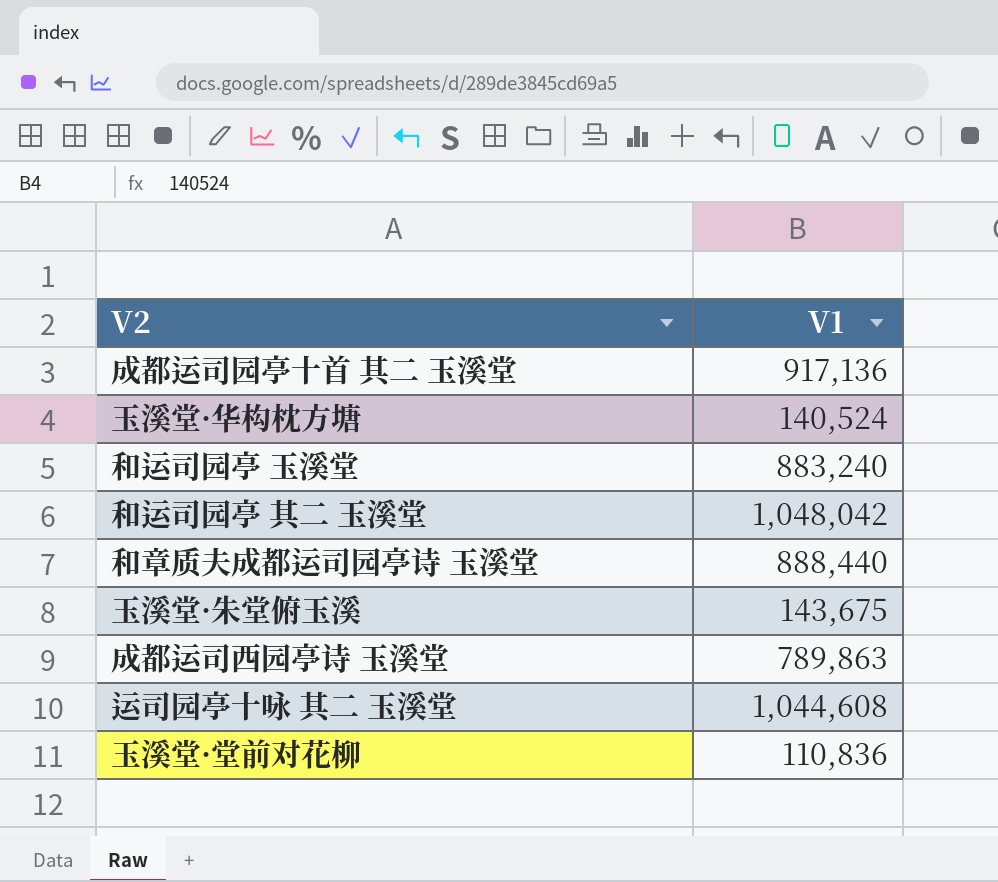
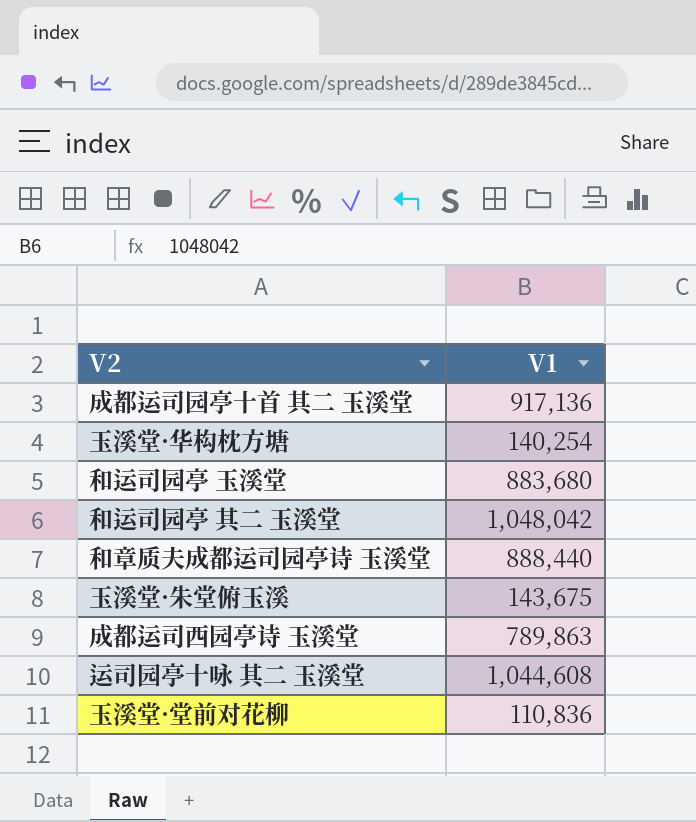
玉溪堂·华构枕方塘 | V1: 140,524 -> 140,254
和运司园亭 玉溪堂 | V1: 883,240 -> 883,680

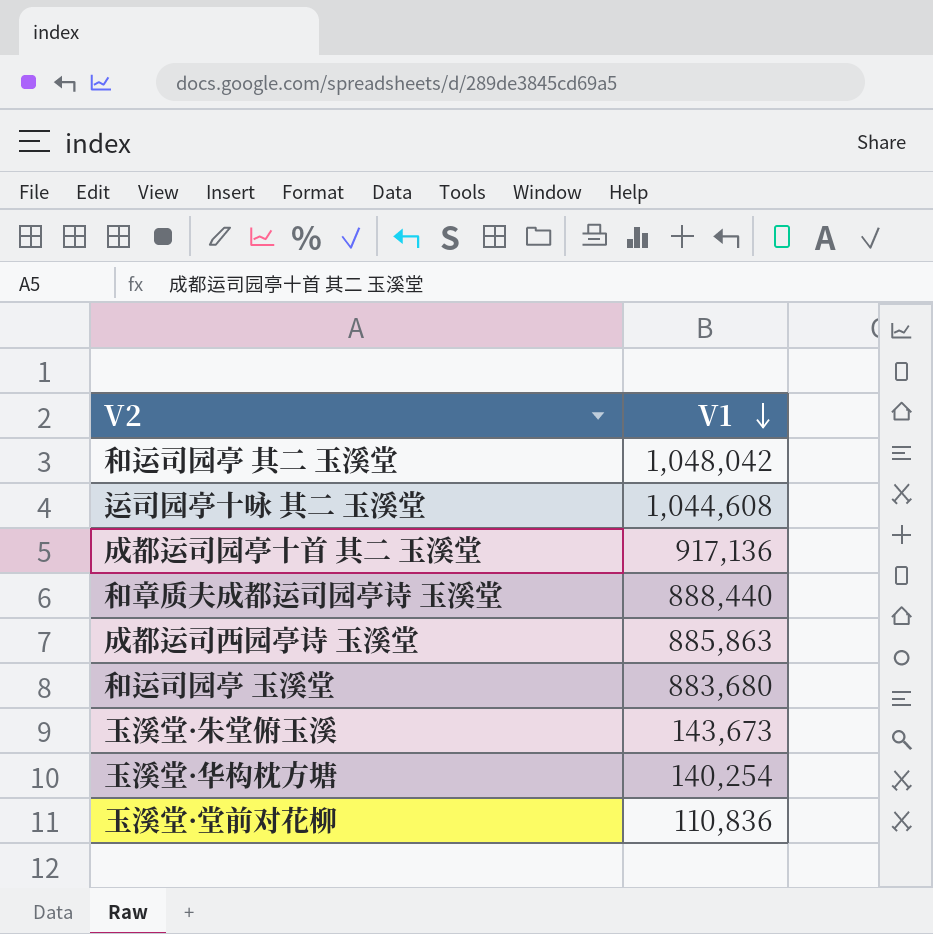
row order: none -> V1 descending
成都运司西园亭诗 玉溪堂 | V1: 789,863 -> 885,863
玉溪堂·朱堂俯玉溪 | V1: 143,675 -> 143,673

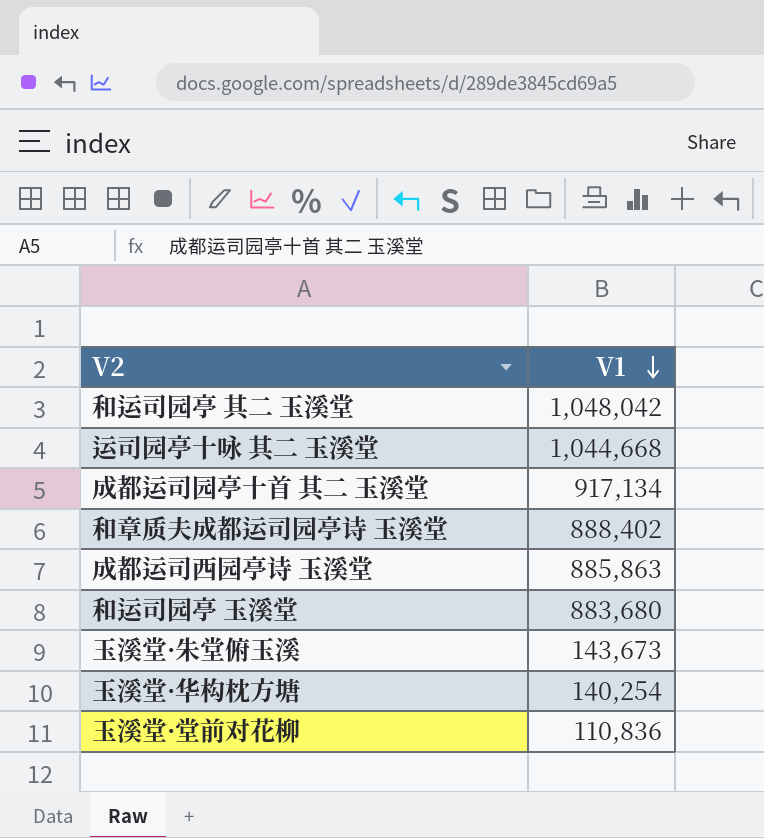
运司园亭十咏 其二 玉溪堂 | V1: 1,044,608 -> 1,044,668
成都运司园亭十首 其二 玉溪堂 | V1: 917,136 -> 917,134
和章质夫成都运司园亭诗 玉溪堂 | V1: 888,440 -> 888,402

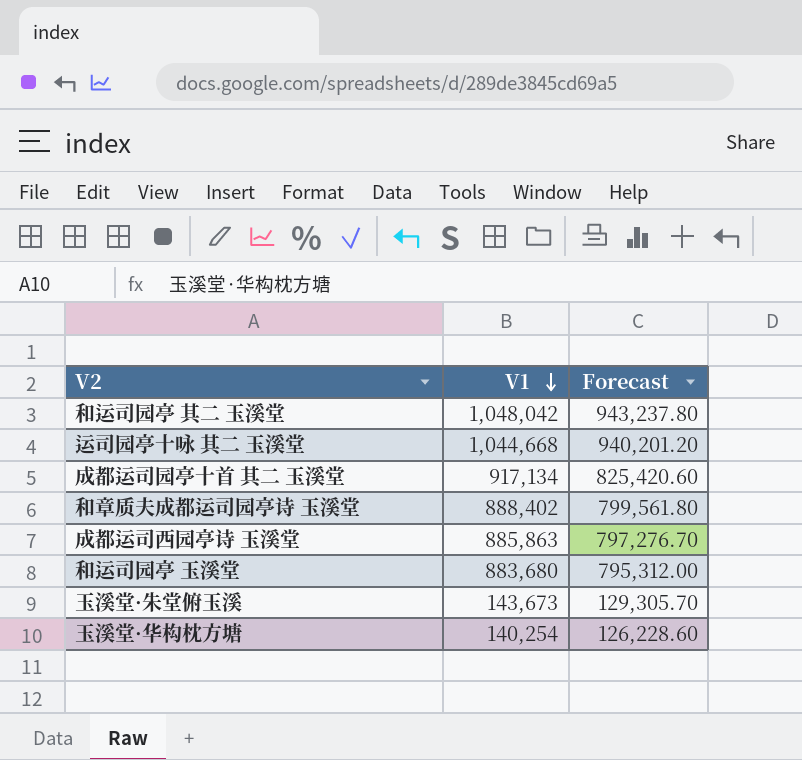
column Forecast | formula: none -> [V1] * 0.9
row 玉溪堂·堂前对花柳: 110,836 -> none

